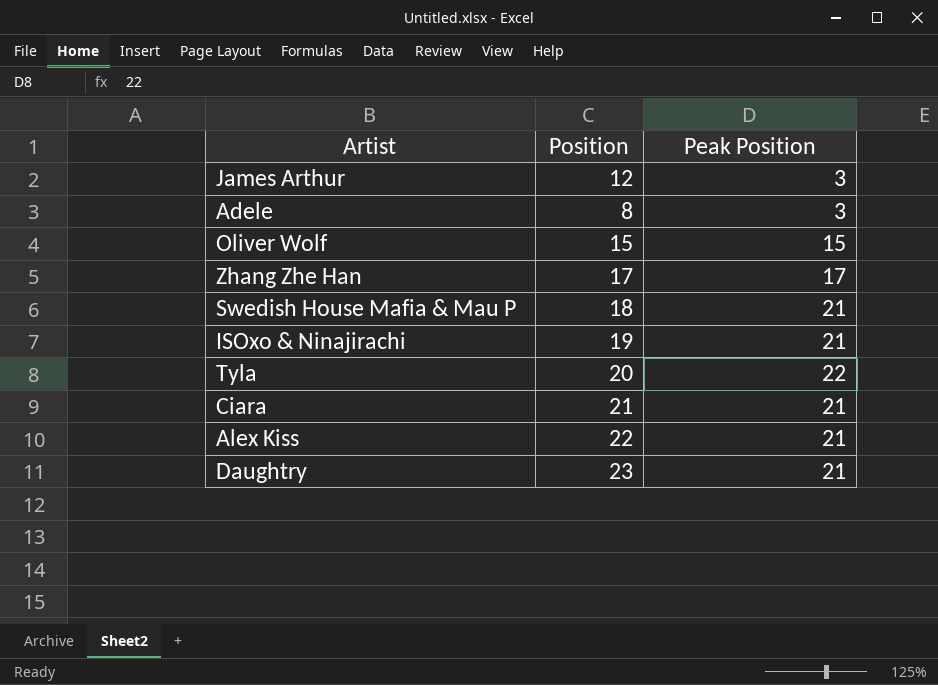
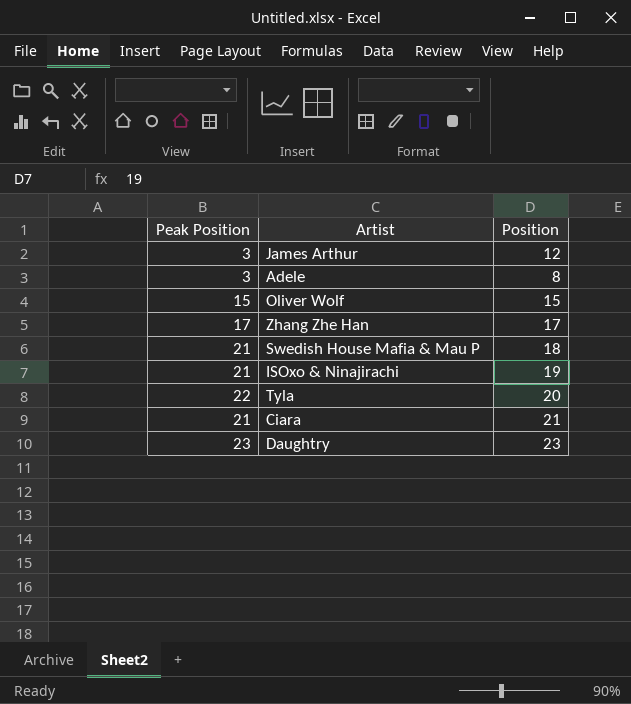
column Peak Position | position: 3 -> 1
row Alex Kiss: 22 | 21 -> none
Daughtry | Peak Position: 21 -> 23

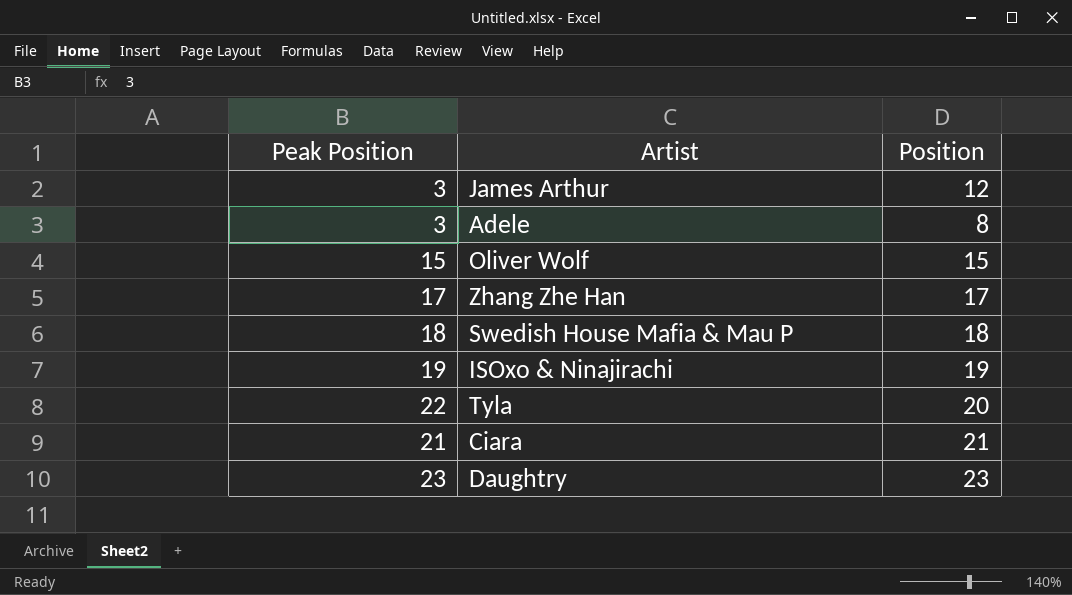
Swedish House Mafia & Mau P | Peak Position: 21 -> 18
ISOxo & Ninajirachi | Peak Position: 21 -> 19

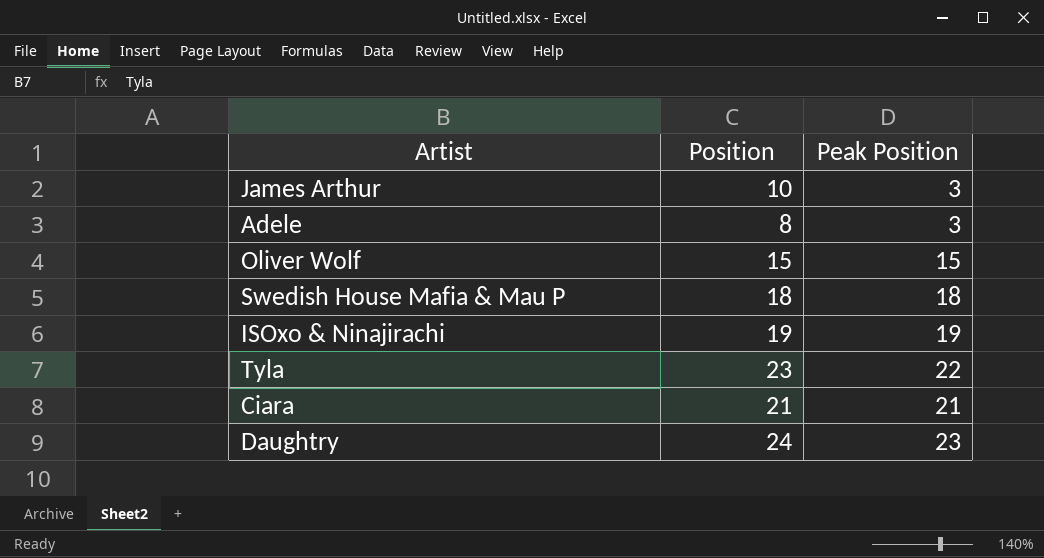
column Peak Position | position: 1 -> 3
row Zhang Zhe Han: 17 | 17 -> none
James Arthur | Position: 12 -> 10
Tyla | Position: 20 -> 23
Daughtry | Position: 23 -> 24

